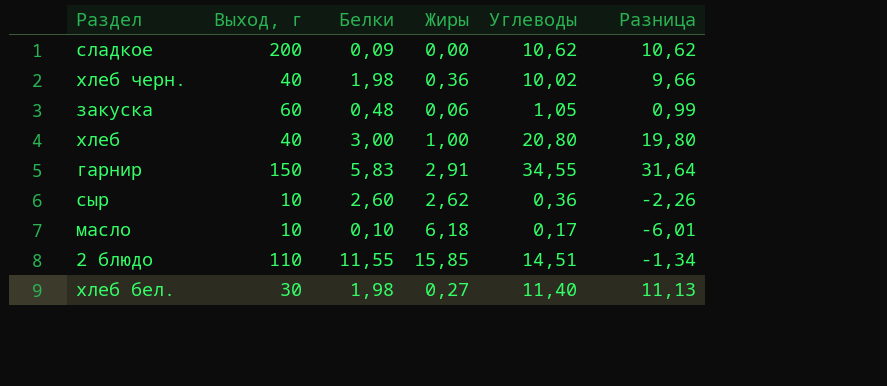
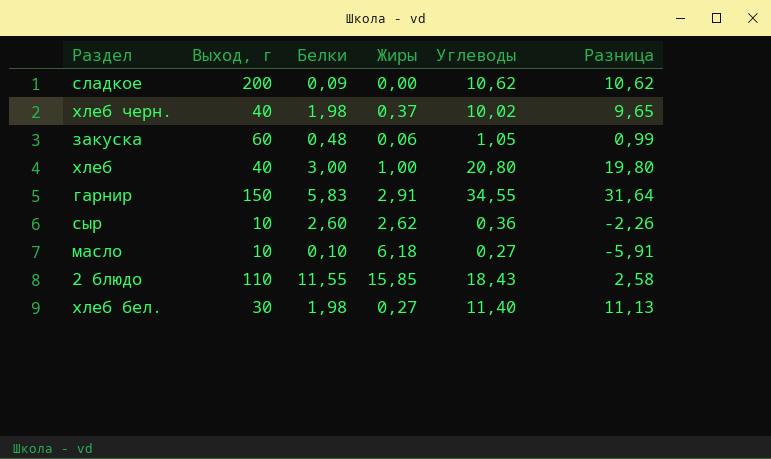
хлеб черн. | Жиры: 0,36 -> 0,37
хлеб черн. | Разница: 9,66 -> 9,65
масло | Углеводы: 0,17 -> 0,27
масло | Разница: -6,01 -> -5,91
2 блюдо | Углеводы: 14,51 -> 18,43
2 блюдо | Разница: -1,34 -> 2,58

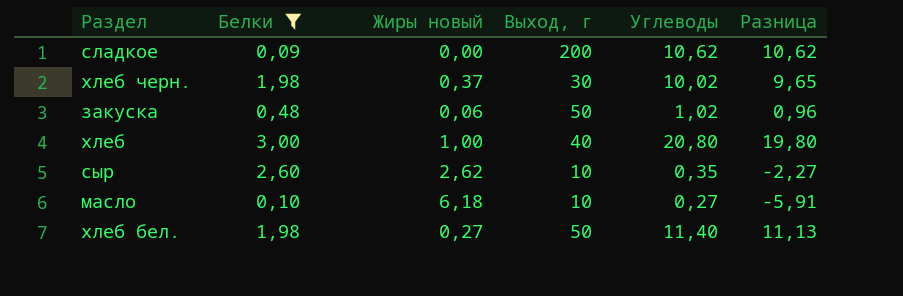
filter: none -> Белки <= 3,00
column name: Жиры -> Жиры новый
column Выход, г | position: 2 -> 4
хлеб черн. | Выход, г: 40 -> 30
закуска | Выход, г: 60 -> 50
закуска | Углеводы: 1,05 -> 1,02
закуска | Разница: 0,99 -> 0,96
сыр | Углеводы: 0,36 -> 0,35
сыр | Разница: -2,26 -> -2,27
хлеб бел. | Выход, г: 30 -> 50

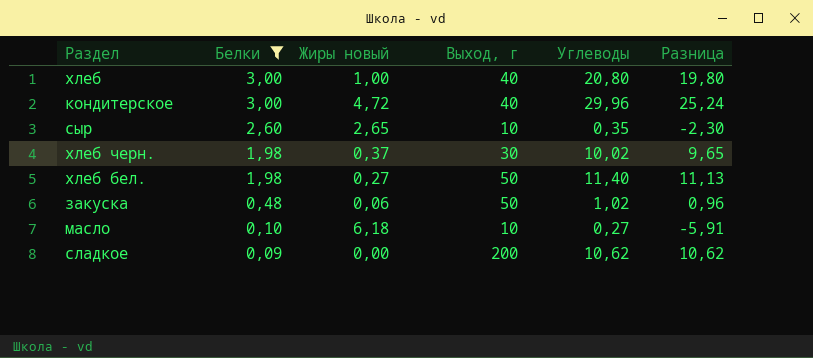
row order: none -> Белки descending
row кондитерское: none -> 3,00 | 4,72 | 40 | 29,96 | 25,24
сыр | Жиры новый: 2,62 -> 2,65
сыр | Разница: -2,27 -> -2,30

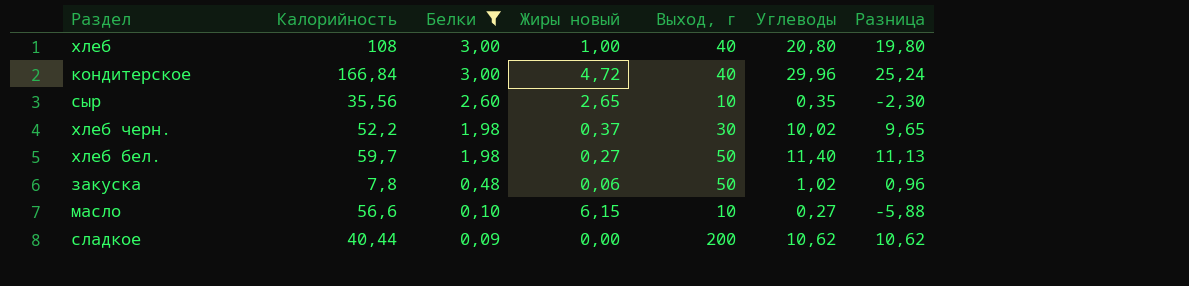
column Калорийность | position: none -> 2
масло | Жиры новый: 6,18 -> 6,15
масло | Разница: -5,91 -> -5,88

